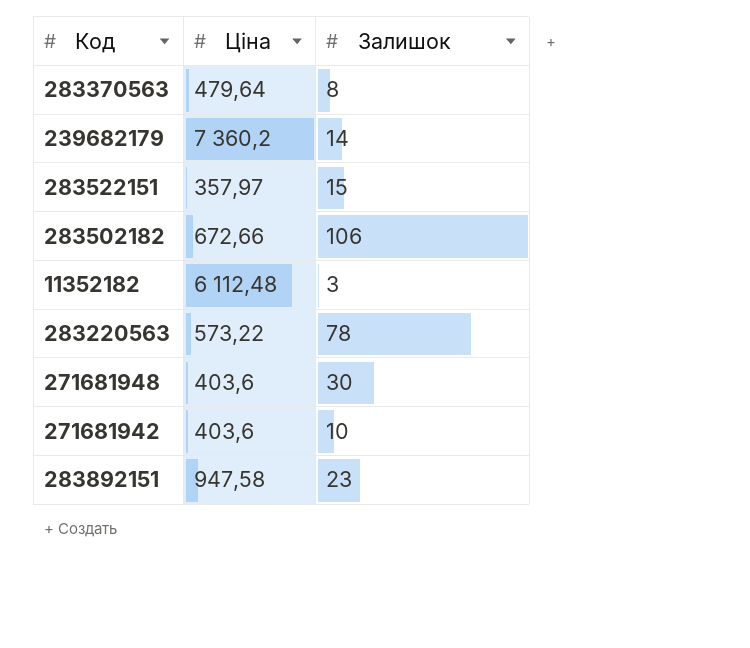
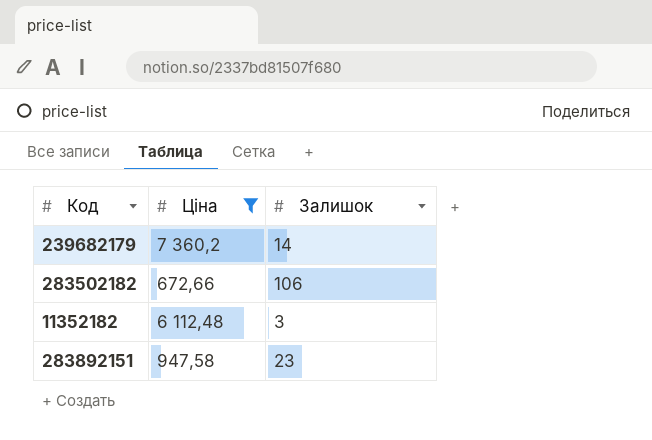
filter: none -> Ціна >= 672,66

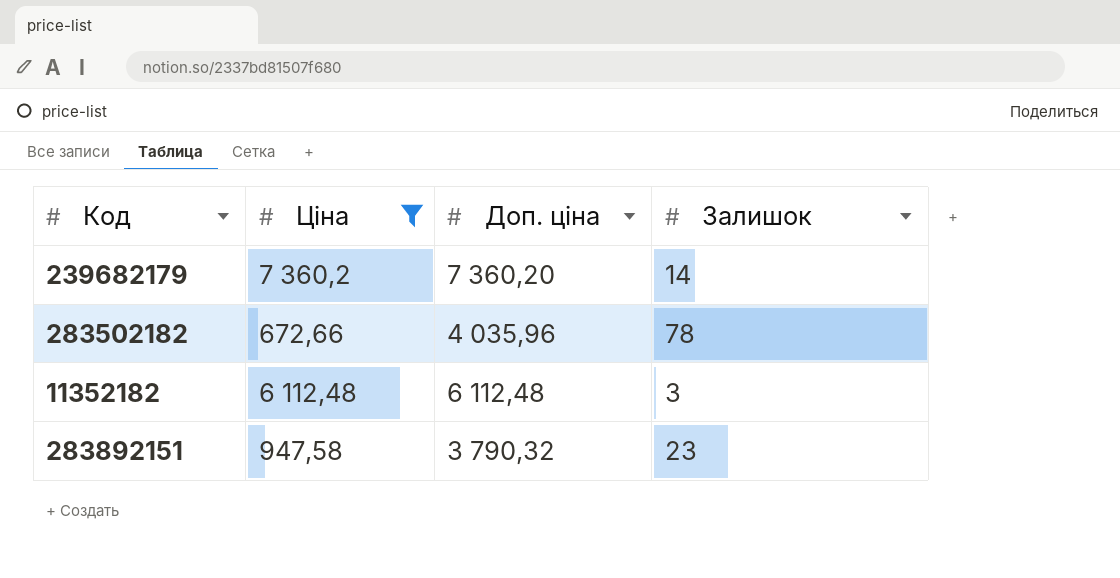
column Доп. ціна | position: none -> 3
283502182 | Залишок: 106 -> 78

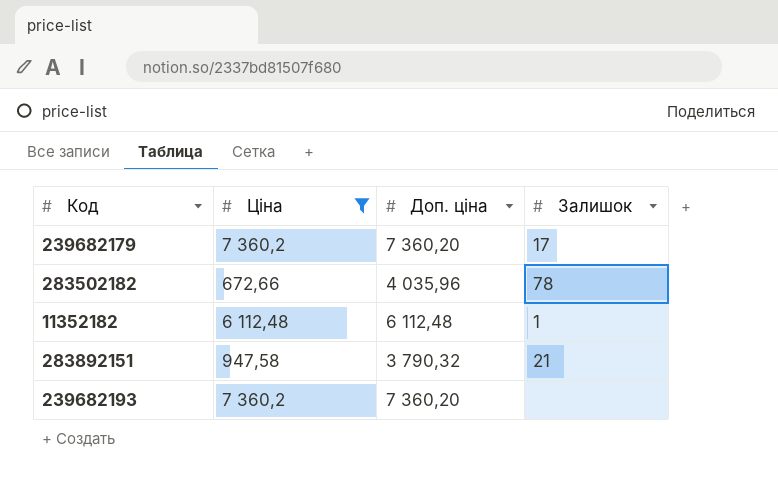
239682179 | Залишок: 14 -> 17
11352182 | Залишок: 3 -> 1
283892151 | Залишок: 23 -> 21
row 239682193: none -> 7 360,2 | 7 360,20 | none

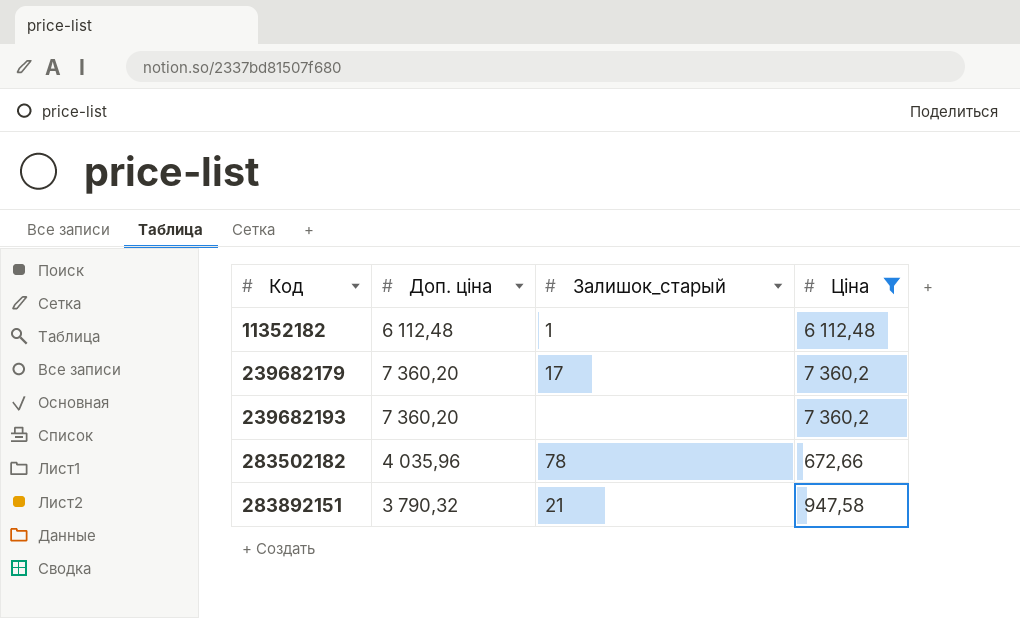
row order: none -> Код ascending
column name: Залишок -> Залишок_старый
column Ціна | position: 2 -> 4

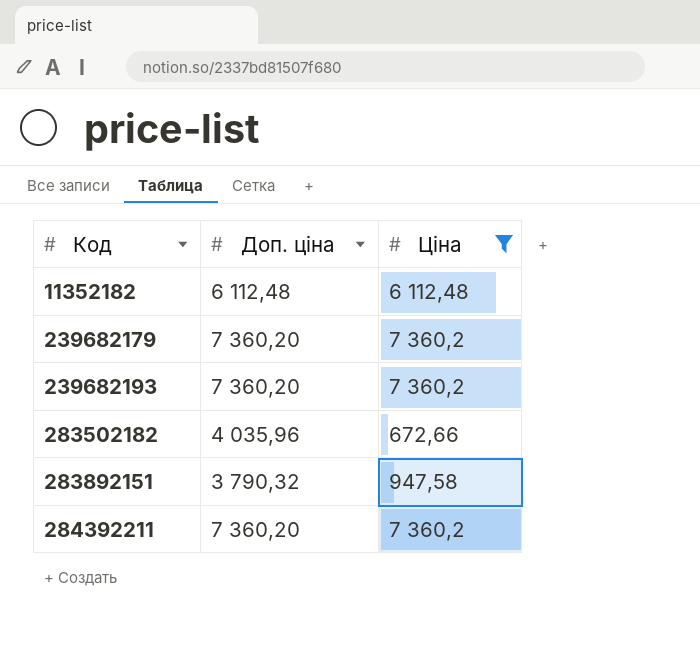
column Залишок_старый | position: 3 -> none
row 284392211: none -> 7 360,20 | 7 360,2

